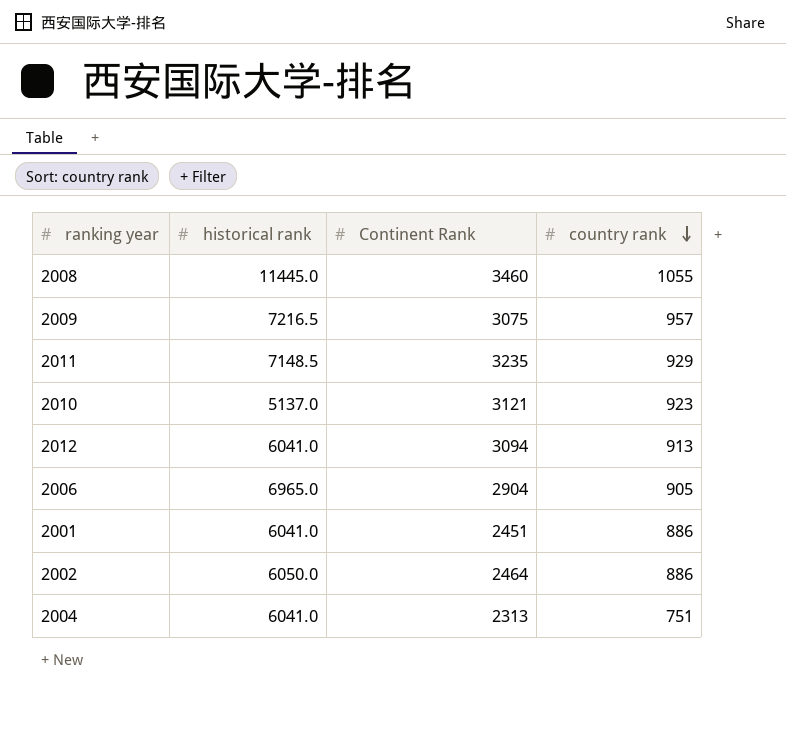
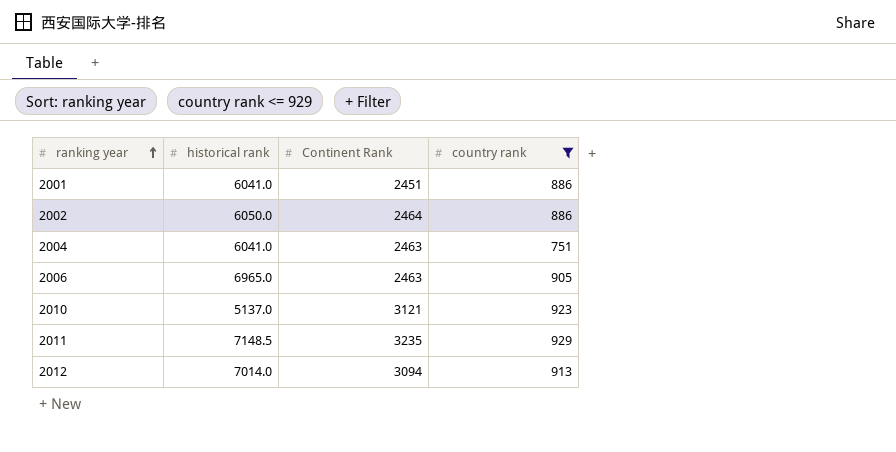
filter: none -> country rank <= 929
row order: country rank descending -> ranking year ascending
2004 | Continent Rank: 2313 -> 2463
2006 | Continent Rank: 2904 -> 2463
2012 | historical rank: 6041.0 -> 7014.0

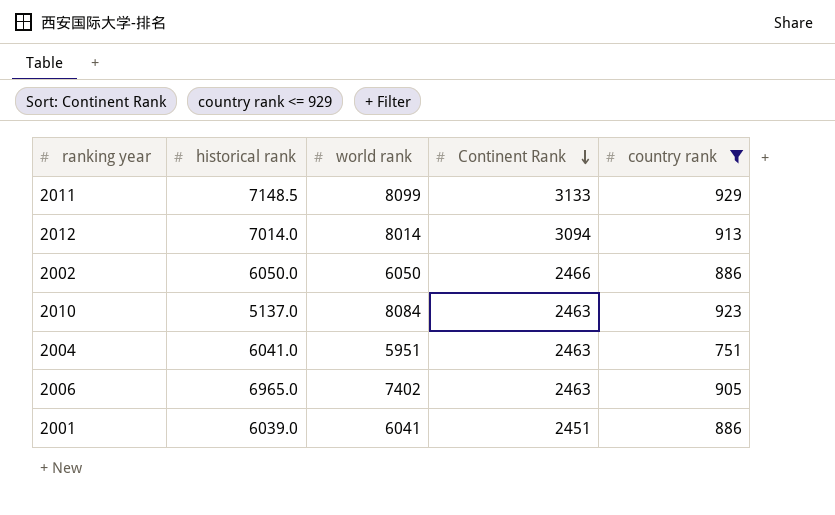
row order: ranking year ascending -> Continent Rank descending
column world rank | position: none -> 3
2011 | Continent Rank: 3235 -> 3133
2002 | Continent Rank: 2464 -> 2466
2010 | Continent Rank: 3121 -> 2463
2001 | historical rank: 6041.0 -> 6039.0

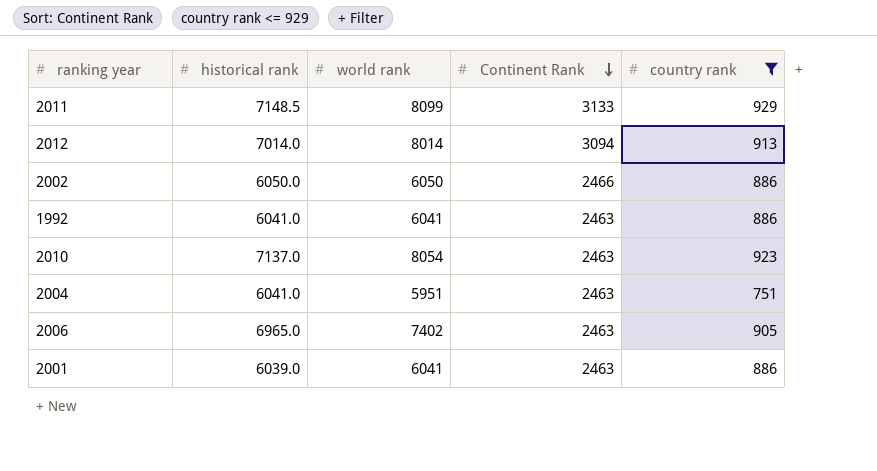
row 1992: none -> 6041.0 | 6041 | 2463 | 886
2010 | historical rank: 5137.0 -> 7137.0
2010 | world rank: 8084 -> 8054
2001 | Continent Rank: 2451 -> 2463

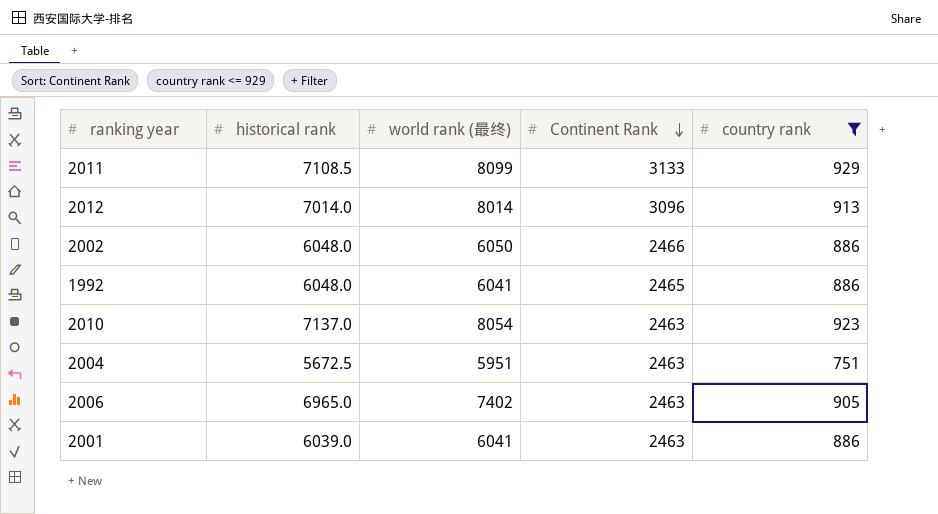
column name: world rank -> world rank (最终)
2011 | historical rank: 7148.5 -> 7108.5
2012 | Continent Rank: 3094 -> 3096
2002 | historical rank: 6050.0 -> 6048.0
1992 | historical rank: 6041.0 -> 6048.0
1992 | Continent Rank: 2463 -> 2465
2004 | historical rank: 6041.0 -> 5672.5

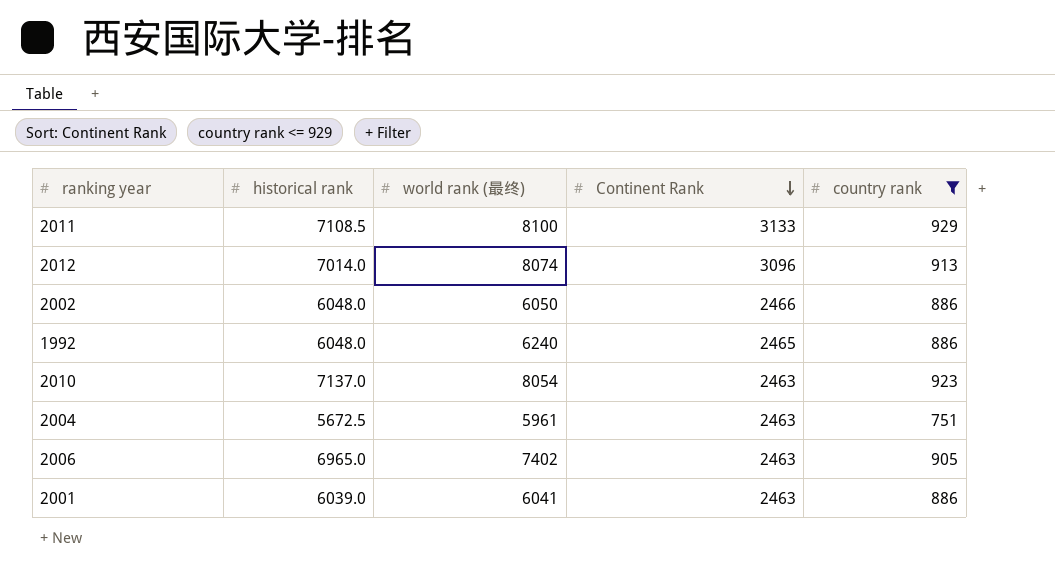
2011 | world rank (最终): 8099 -> 8100
2012 | world rank (最终): 8014 -> 8074
1992 | world rank (最终): 6041 -> 6240
2004 | world rank (最终): 5951 -> 5961

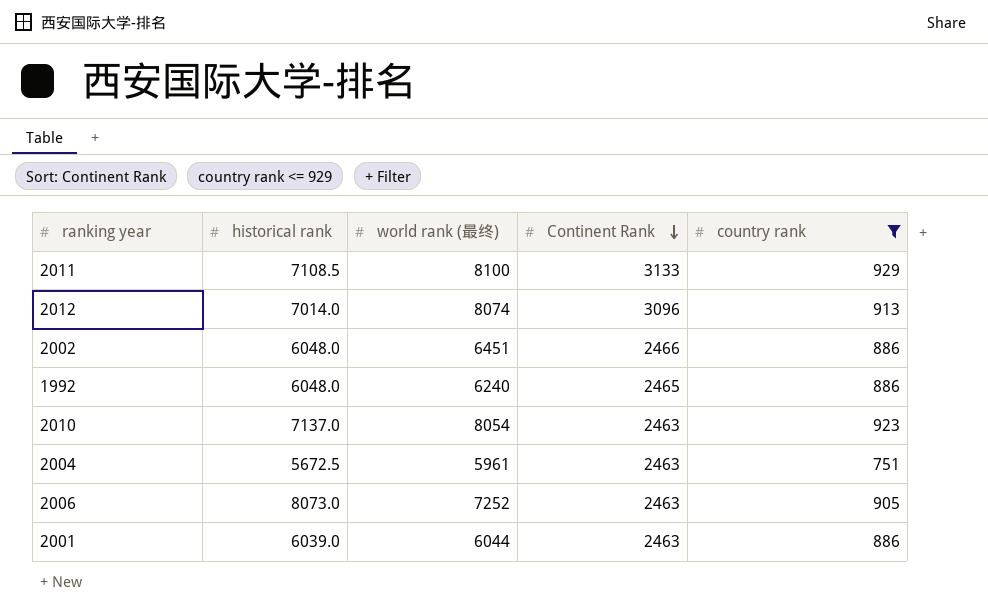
2002 | world rank (最终): 6050 -> 6451
2006 | historical rank: 6965.0 -> 8073.0
2006 | world rank (最终): 7402 -> 7252
2001 | world rank (最终): 6041 -> 6044

